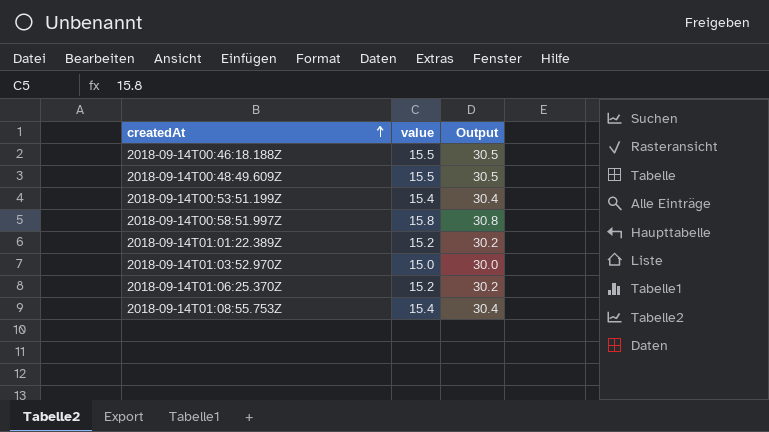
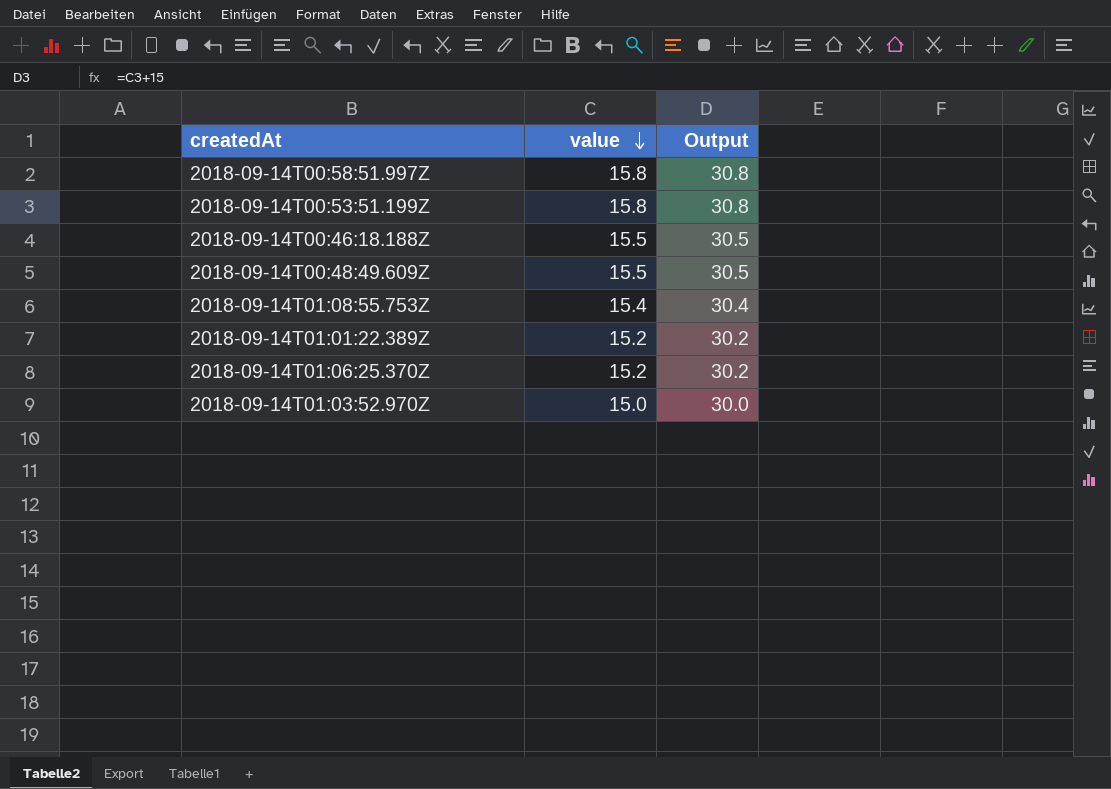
row order: createdAt ascending -> value descending
2018-09-14T00:53:51.199Z | value: 15.4 -> 15.8
2018-09-14T00:53:51.199Z | Output: 30.4 -> 30.8

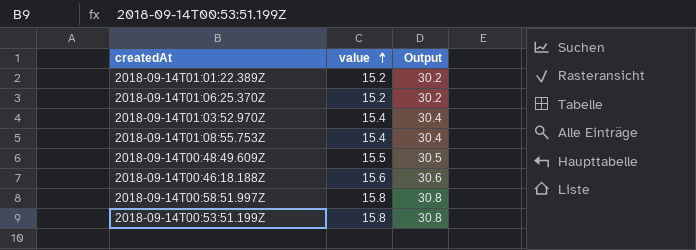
row order: value descending -> value ascending
2018-09-14T01:03:52.970Z | value: 15.0 -> 15.4
2018-09-14T01:03:52.970Z | Output: 30.0 -> 30.4
2018-09-14T00:46:18.188Z | value: 15.5 -> 15.6
2018-09-14T00:46:18.188Z | Output: 30.5 -> 30.6

